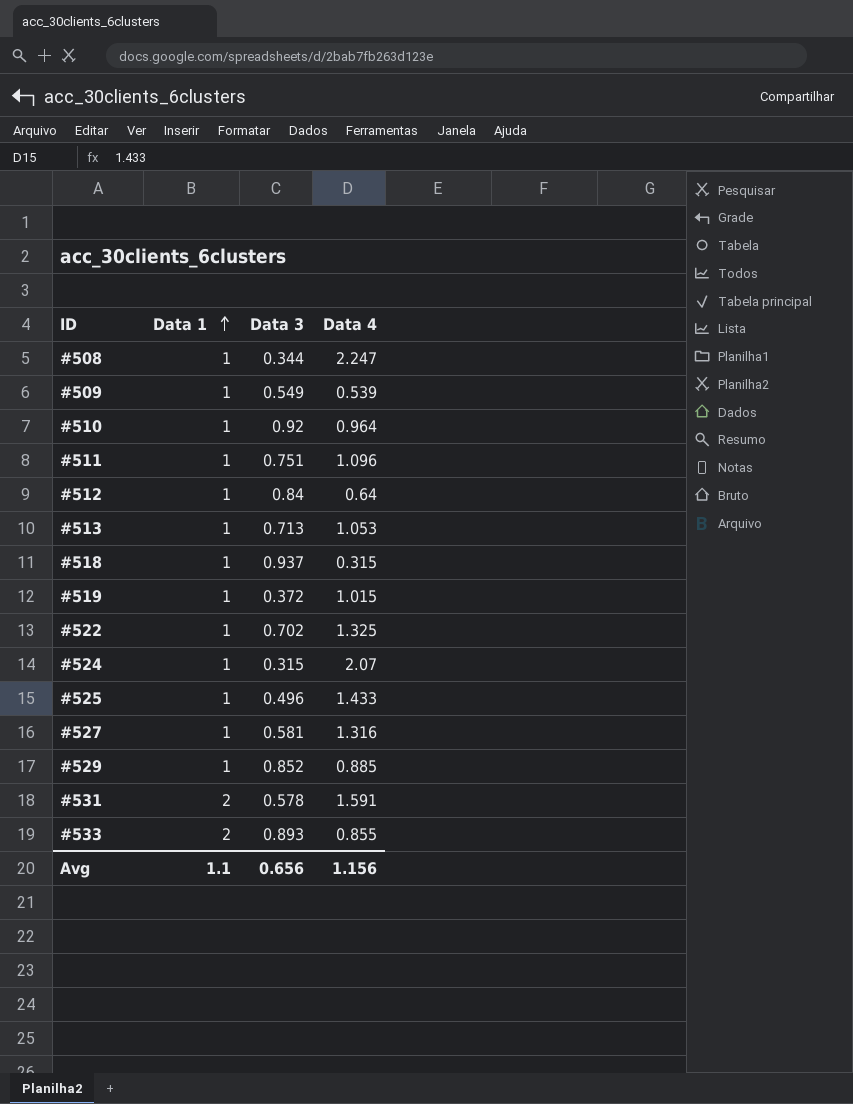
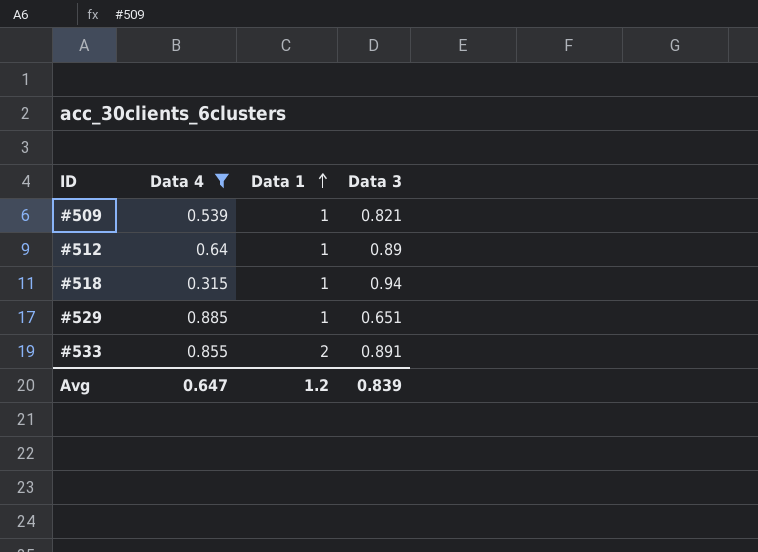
filter: none -> Data 4 <= 0.885
column Data 4 | position: 4 -> 2
#509 | Data 3: 0.549 -> 0.821
#512 | Data 3: 0.84 -> 0.89
#518 | Data 3: 0.937 -> 0.94
#529 | Data 3: 0.852 -> 0.651
#533 | Data 3: 0.893 -> 0.891
Avg | Data 4: 1.156 -> 0.647
Avg | Data 1: 1.1 -> 1.2
Avg | Data 3: 0.656 -> 0.839

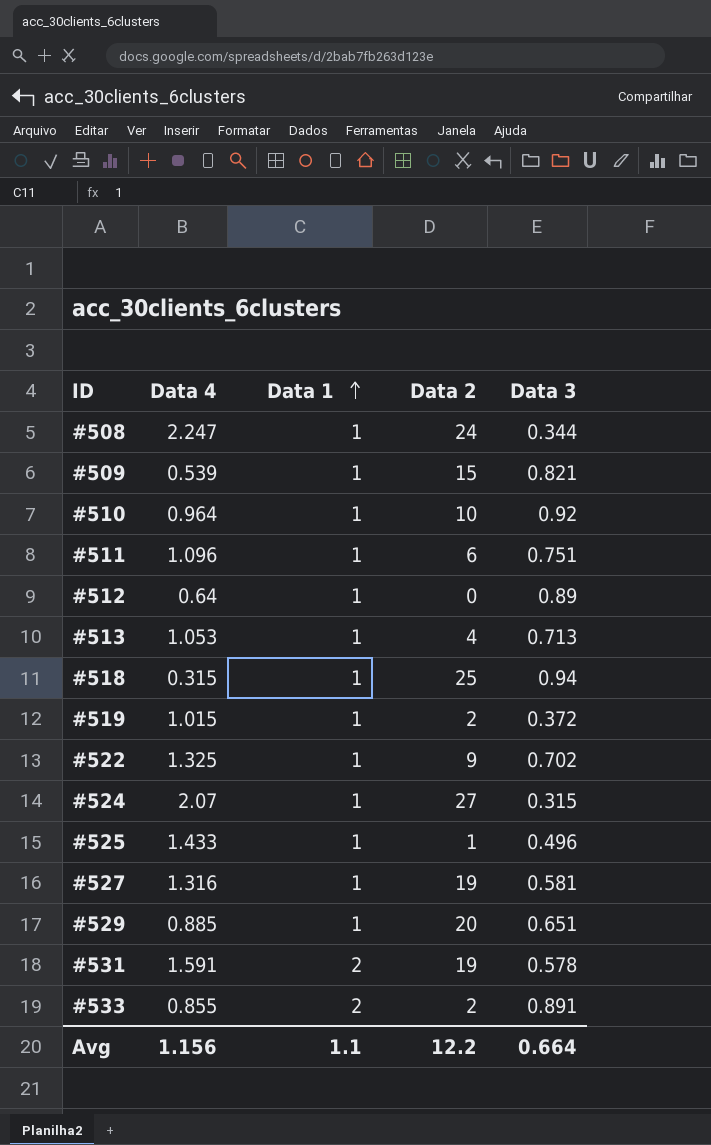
filter: Data 4 <= 0.885 -> none
column Data 2 | position: none -> 4
Avg | Data 4: 0.647 -> 1.156
Avg | Data 1: 1.2 -> 1.1
Avg | Data 3: 0.839 -> 0.664

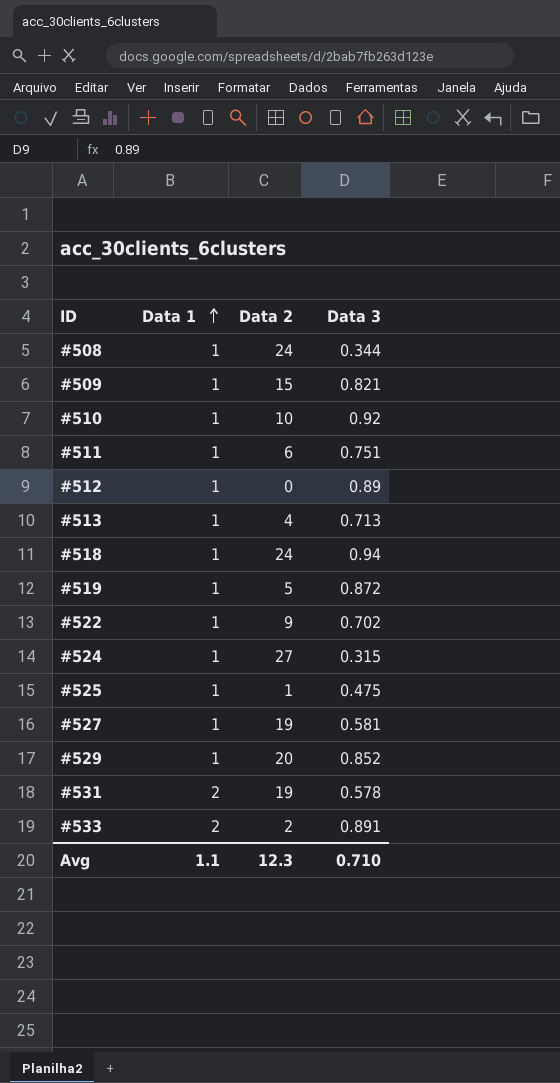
column Data 4 | position: 2 -> none
#518 | Data 2: 25 -> 24
#519 | Data 2: 2 -> 5
#519 | Data 3: 0.372 -> 0.872
#525 | Data 3: 0.496 -> 0.475
#529 | Data 3: 0.651 -> 0.852
Avg | Data 2: 12.2 -> 12.3
Avg | Data 3: 0.664 -> 0.710

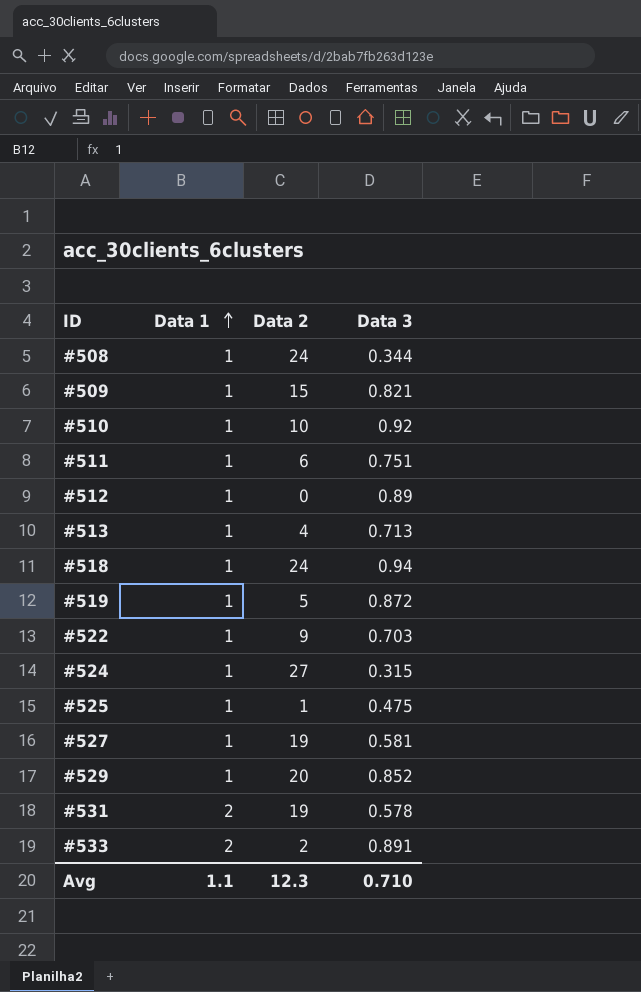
#522 | Data 3: 0.702 -> 0.703

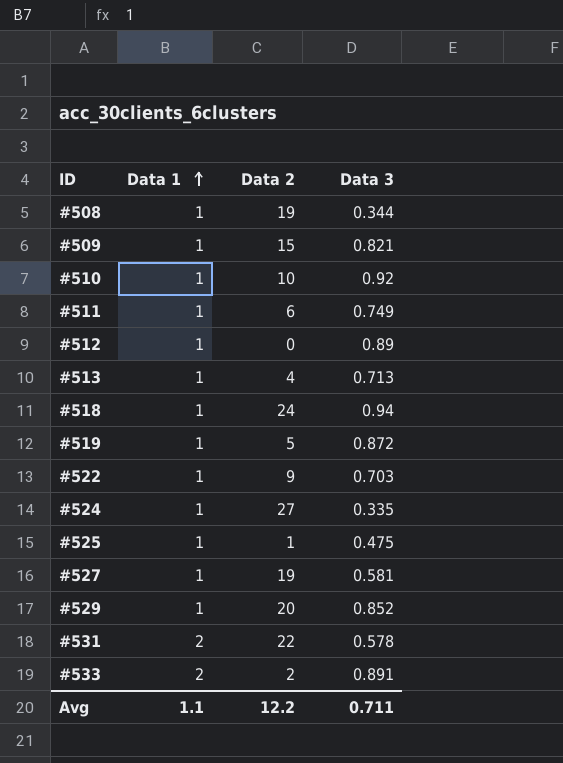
#508 | Data 2: 24 -> 19
#511 | Data 3: 0.751 -> 0.749
#524 | Data 3: 0.315 -> 0.335
#531 | Data 2: 19 -> 22
Avg | Data 2: 12.3 -> 12.2
Avg | Data 3: 0.710 -> 0.711

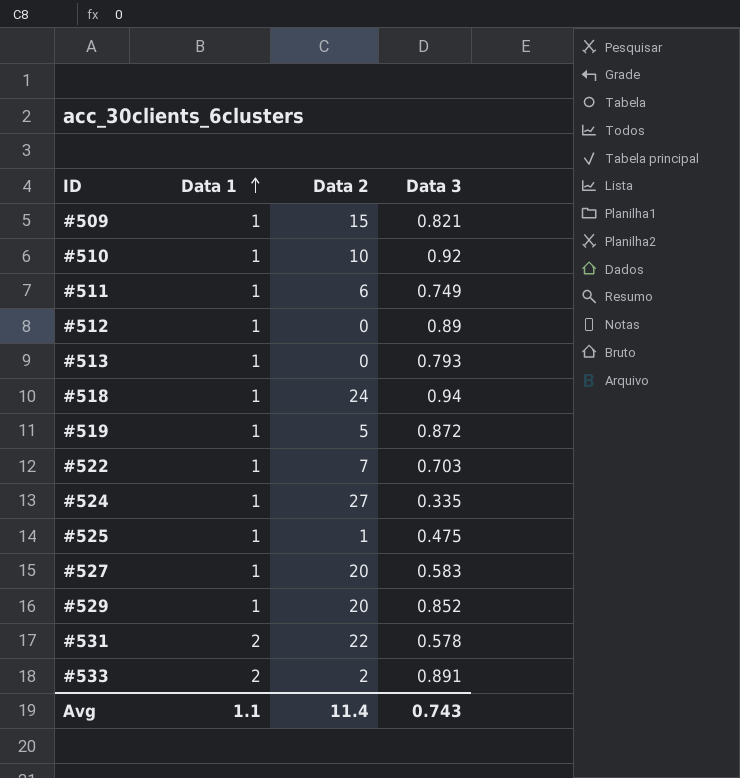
row #508: 1 | 19 | 0.344 -> none
#513 | Data 2: 4 -> 0
#513 | Data 3: 0.713 -> 0.793
#522 | Data 2: 9 -> 7
#527 | Data 2: 19 -> 20
#527 | Data 3: 0.581 -> 0.583
Avg | Data 2: 12.2 -> 11.4
Avg | Data 3: 0.711 -> 0.743

